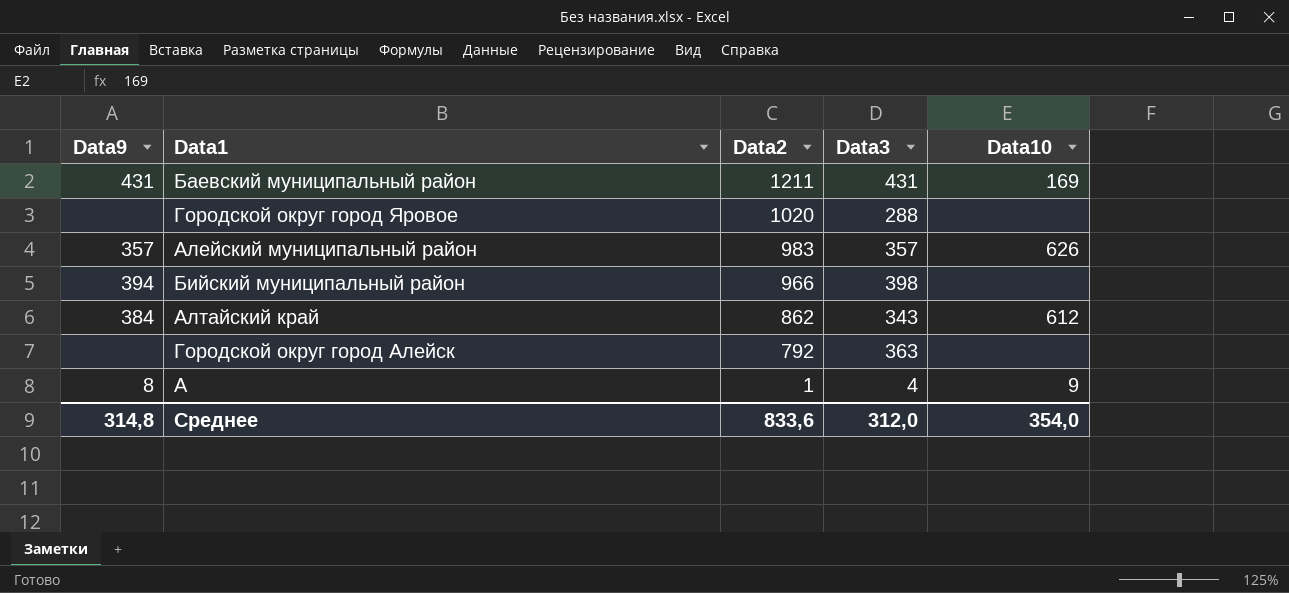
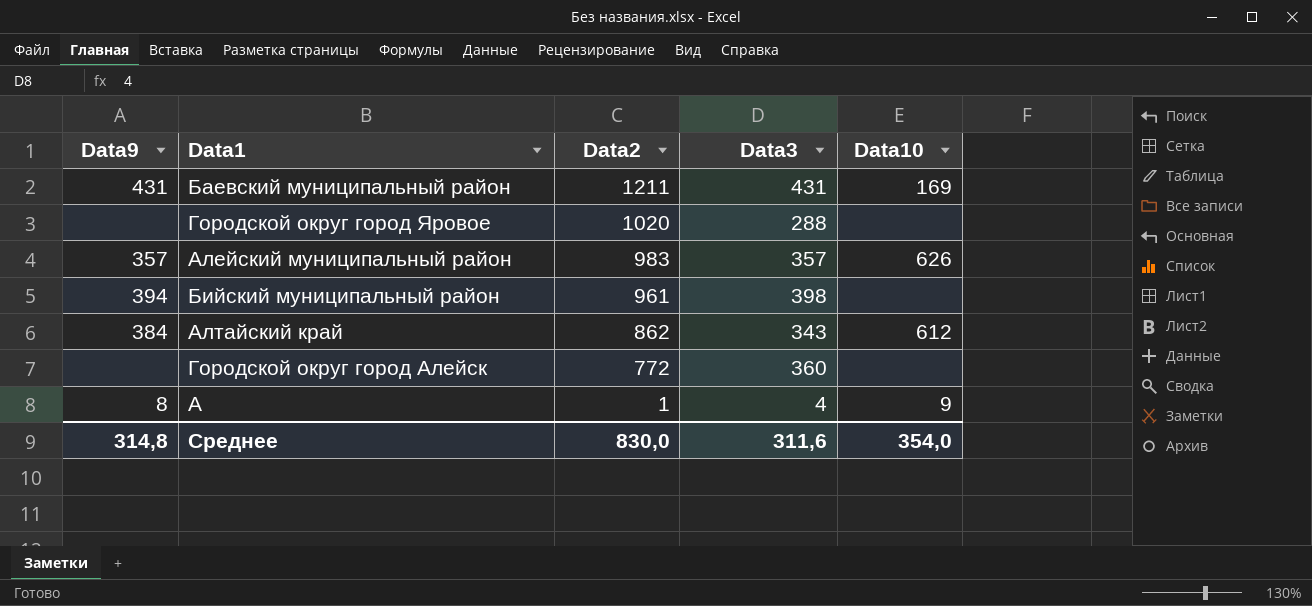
Бийский муниципальный район | Data2: 966 -> 961
Городской округ город Алейск | Data2: 792 -> 772
Городской округ город Алейск | Data3: 363 -> 360
Среднее | Data2: 833,6 -> 830,0
Среднее | Data3: 312,0 -> 311,6

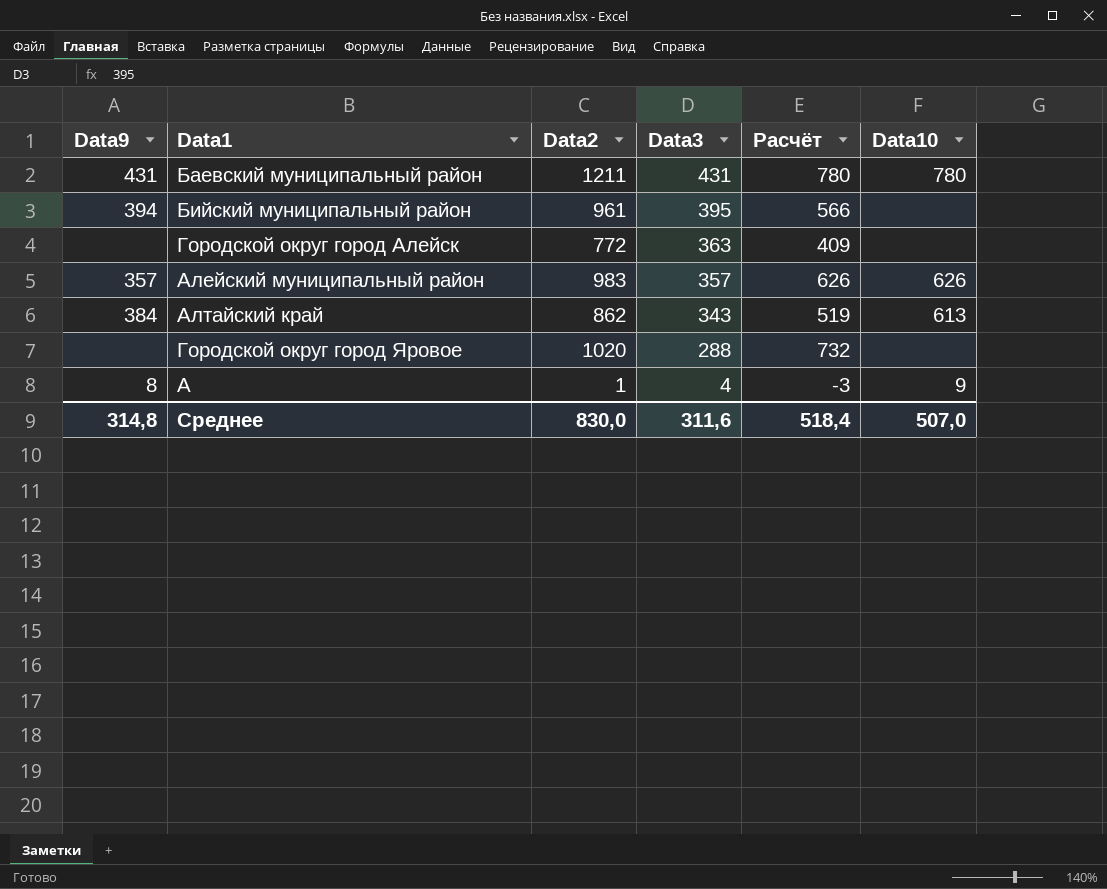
row order: Data2 descending -> Data3 descending
column Расчёт | formula: none -> [Data2] - [Data3]
Баевский муниципальный район | Data10: 169 -> 780
Бийский муниципальный район | Data3: 398 -> 395
Городской округ город Алейск | Data3: 360 -> 363
Алтайский край | Data10: 612 -> 613
Среднее | Data10: 354,0 -> 507,0

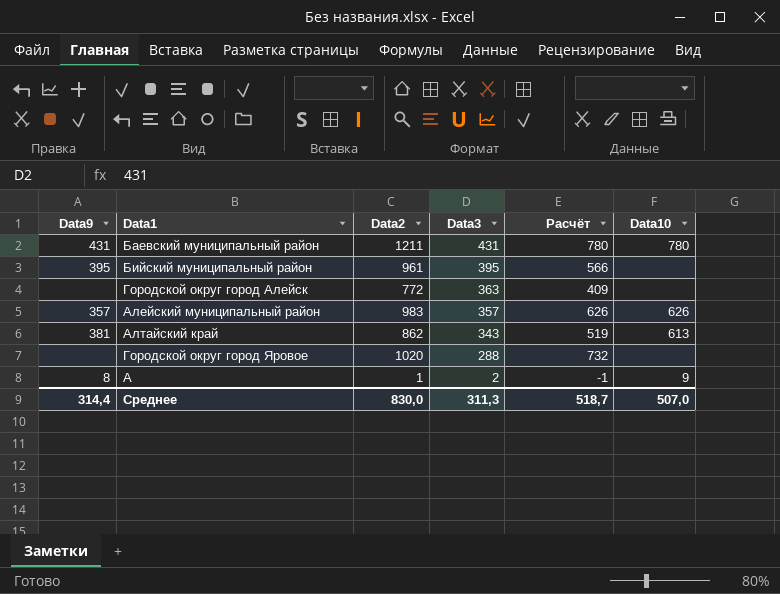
Бийский муниципальный район | Data9: 394 -> 395
Алтайский край | Data9: 384 -> 381
А | Data3: 4 -> 2
А | Расчёт: -3 -> -1
Среднее | Data9: 314,8 -> 314,4
Среднее | Data3: 311,6 -> 311,3
Среднее | Расчёт: 518,4 -> 518,7

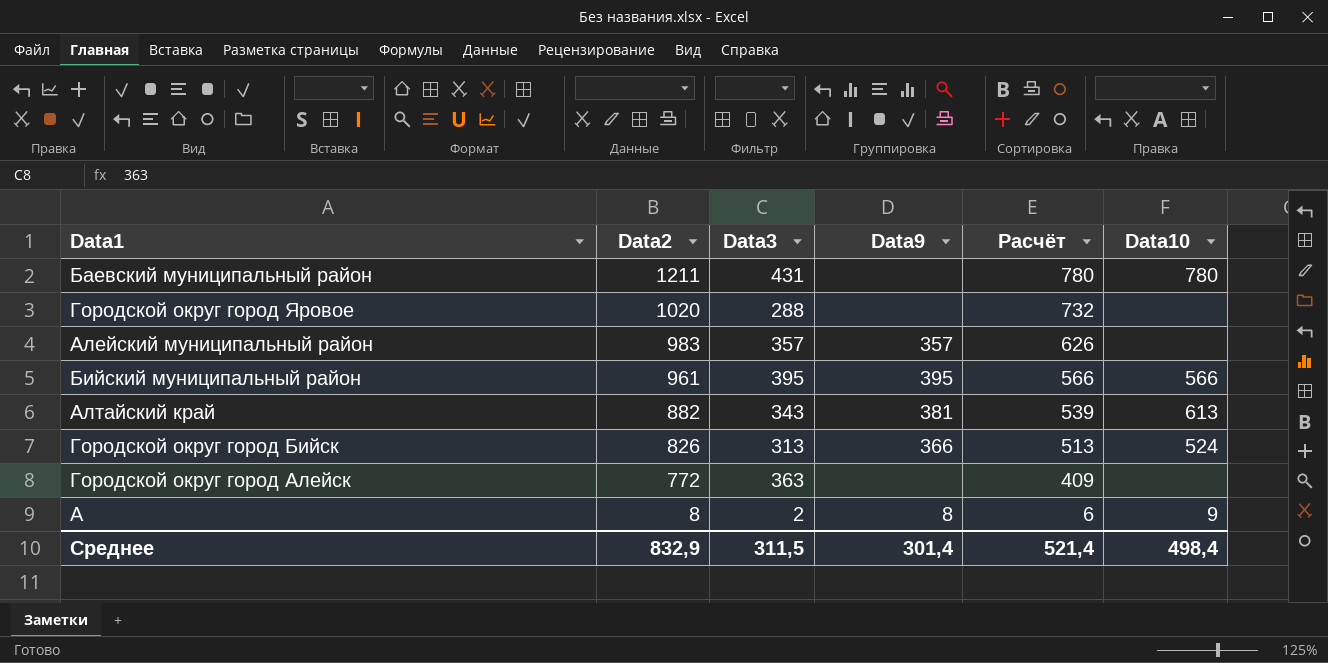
row order: Data3 descending -> Data2 descending
column Data9 | position: 1 -> 4
Баевский муниципальный район | Data9: 431 -> none
Алейский муниципальный район | Data10: 626 -> none
Бийский муниципальный район | Data10: none -> 566
Алтайский край | Data2: 862 -> 882
Алтайский край | Расчёт: 519 -> 539
row Городской округ город Бийск: none -> 826 | 313 | 366 | 513 | 524
А | Data2: 1 -> 8
А | Расчёт: -1 -> 6
Среднее | Data2: 830,0 -> 832,9
Среднее | Data3: 311,3 -> 311,5
Среднее | Data9: 314,4 -> 301,4
Среднее | Расчёт: 518,7 -> 521,4
Среднее | Data10: 507,0 -> 498,4

